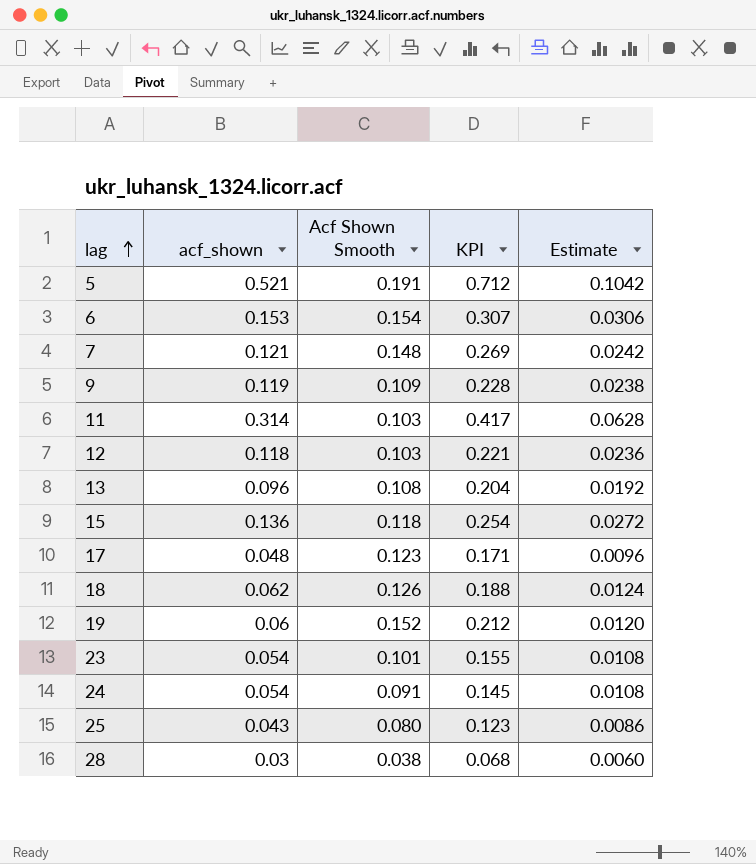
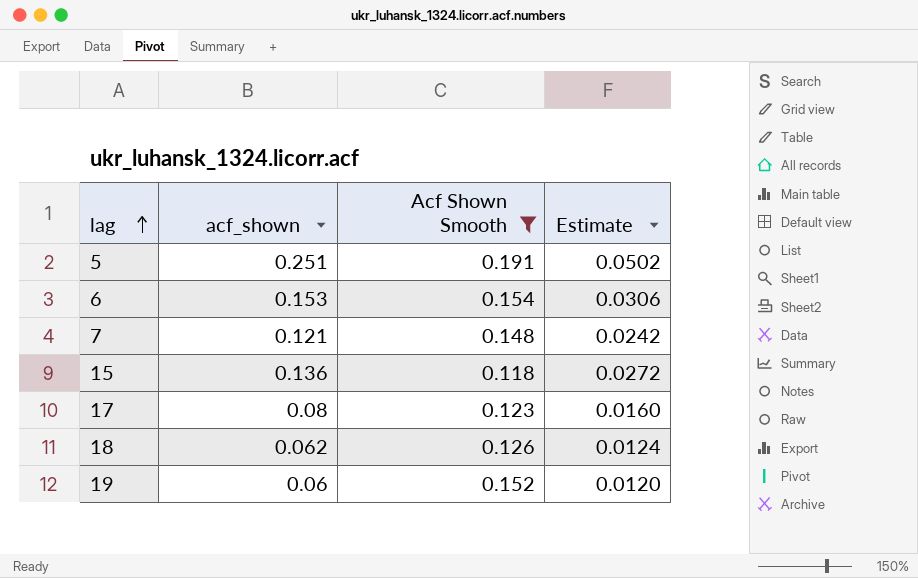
filter: none -> Acf Shown Smooth >= 0.118
column KPI | formula: [acf_shown] + [Acf Shown Smooth] -> none
5 | acf_shown: 0.521 -> 0.251
5 | Estimate: 0.1042 -> 0.0502
17 | acf_shown: 0.048 -> 0.08
17 | Estimate: 0.0096 -> 0.0160

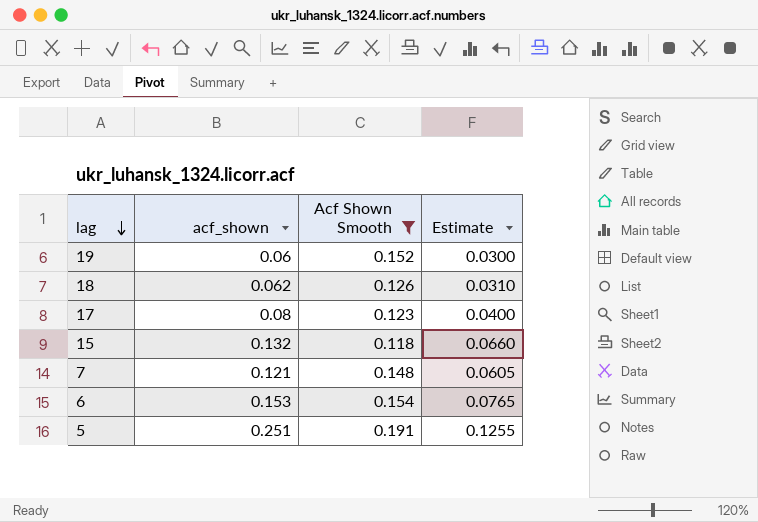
row order: lag ascending -> lag descending
column Estimate | formula: [acf_shown] * 0.2 -> [acf_shown] * 0.5
15 | acf_shown: 0.136 -> 0.132

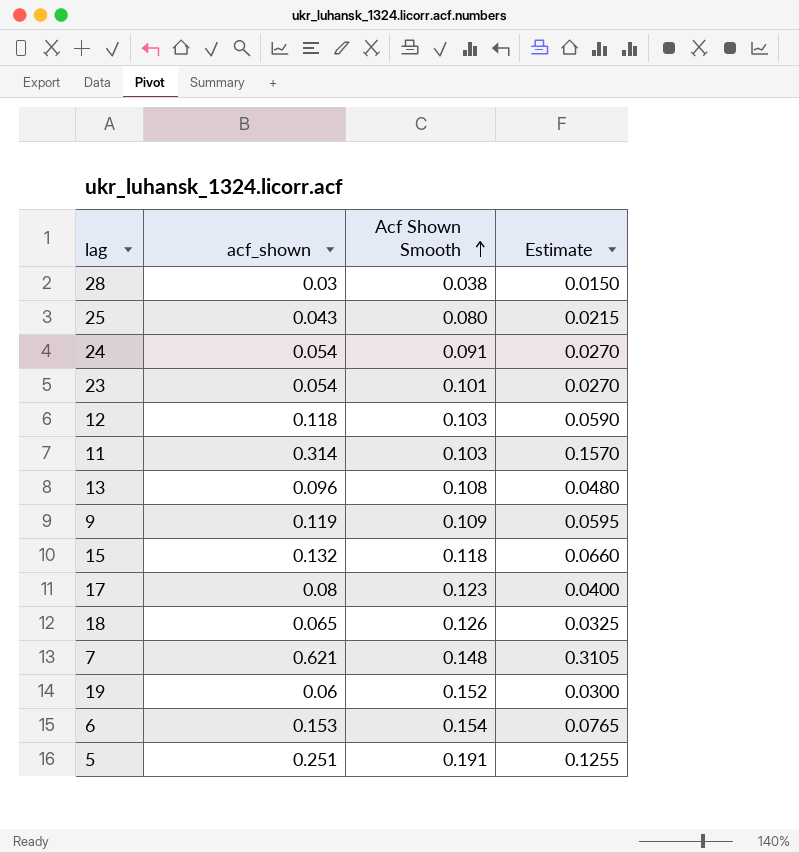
filter: Acf Shown Smooth >= 0.118 -> none
row order: lag descending -> Acf Shown Smooth ascending
18 | acf_shown: 0.062 -> 0.065
18 | Estimate: 0.0310 -> 0.0325
7 | acf_shown: 0.121 -> 0.621
7 | Estimate: 0.0605 -> 0.3105

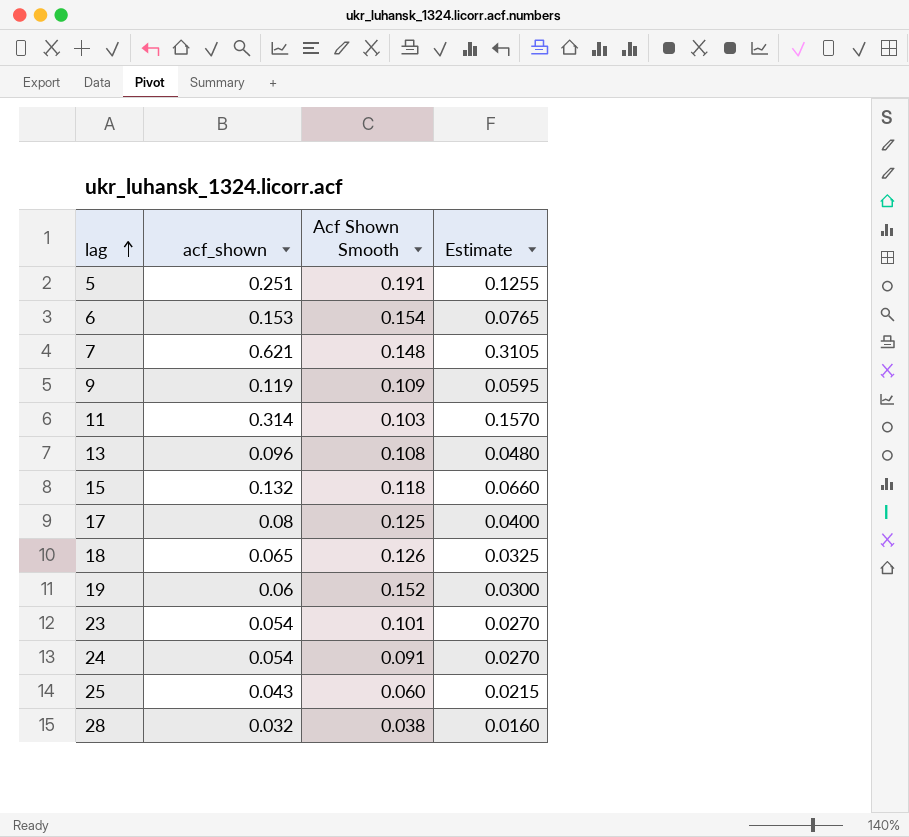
row order: Acf Shown Smooth ascending -> lag ascending
row 12: 0.118 | 0.103 | 0.0590 -> none
17 | Acf Shown Smooth: 0.123 -> 0.125
25 | Acf Shown Smooth: 0.080 -> 0.060
28 | acf_shown: 0.03 -> 0.032
28 | Estimate: 0.0150 -> 0.0160

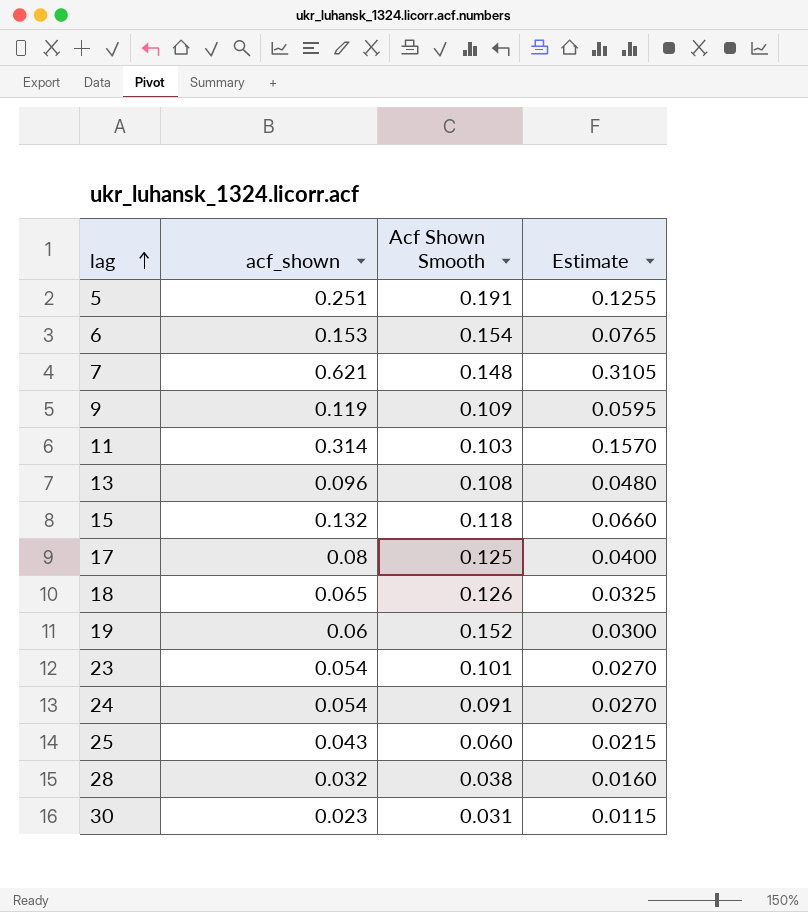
row 30: none -> 0.023 | 0.031 | 0.0115

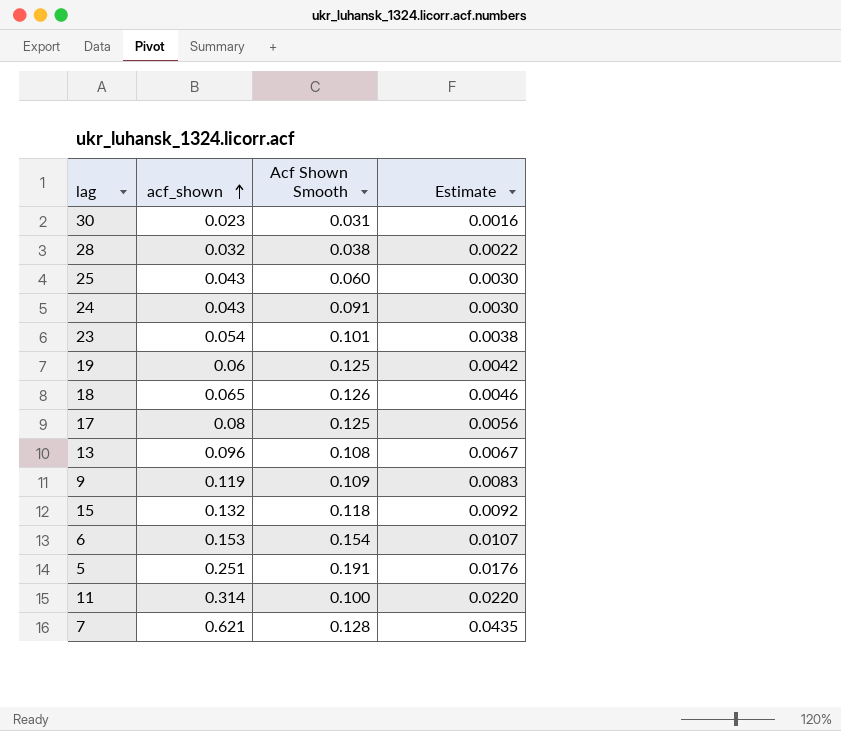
row order: lag ascending -> acf_shown ascending
column Estimate | formula: [acf_shown] * 0.5 -> [acf_shown] * 0.07
24 | acf_shown: 0.054 -> 0.043
19 | Acf Shown Smooth: 0.152 -> 0.125
11 | Acf Shown Smooth: 0.103 -> 0.100
7 | Acf Shown Smooth: 0.148 -> 0.128

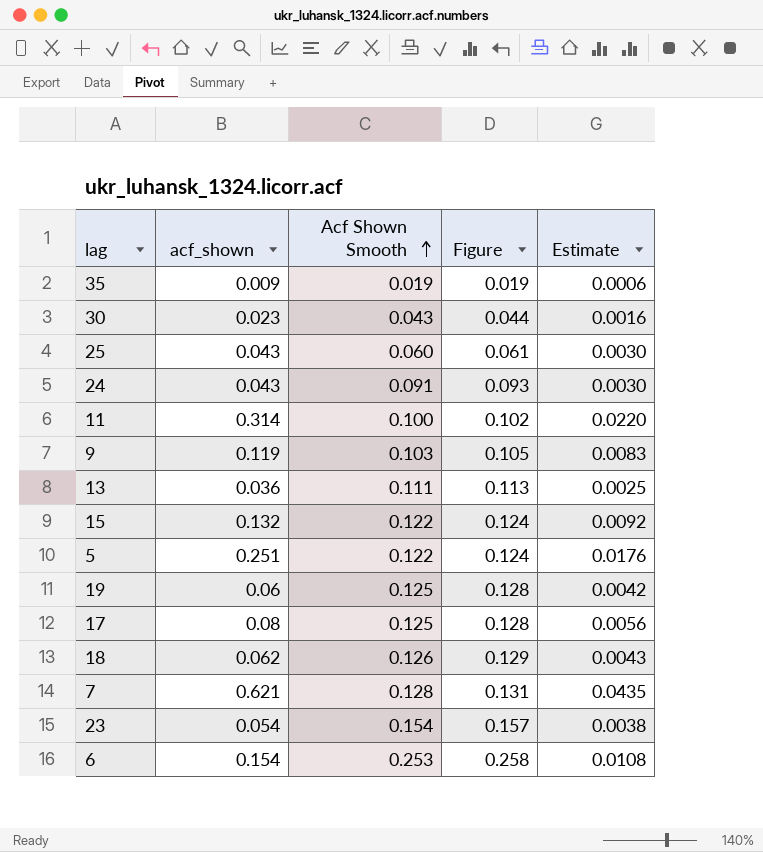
row order: acf_shown ascending -> Acf Shown Smooth ascending
column Figure | formula: none -> [Acf Shown Smooth] * 1.02
row 28: 0.032 | 0.038 | 0.0022 -> none
row 35: none -> 0.009 | 0.019 | 0.019 | 0.0006
30 | Acf Shown Smooth: 0.031 -> 0.043
9 | Acf Shown Smooth: 0.109 -> 0.103
13 | acf_shown: 0.096 -> 0.036
13 | Acf Shown Smooth: 0.108 -> 0.111
13 | Estimate: 0.0067 -> 0.0025
15 | Acf Shown Smooth: 0.118 -> 0.122
5 | Acf Shown Smooth: 0.191 -> 0.122
18 | acf_shown: 0.065 -> 0.062
18 | Estimate: 0.0046 -> 0.0043
23 | Acf Shown Smooth: 0.101 -> 0.154
6 | acf_shown: 0.153 -> 0.154
6 | Acf Shown Smooth: 0.154 -> 0.253
6 | Estimate: 0.0107 -> 0.0108

